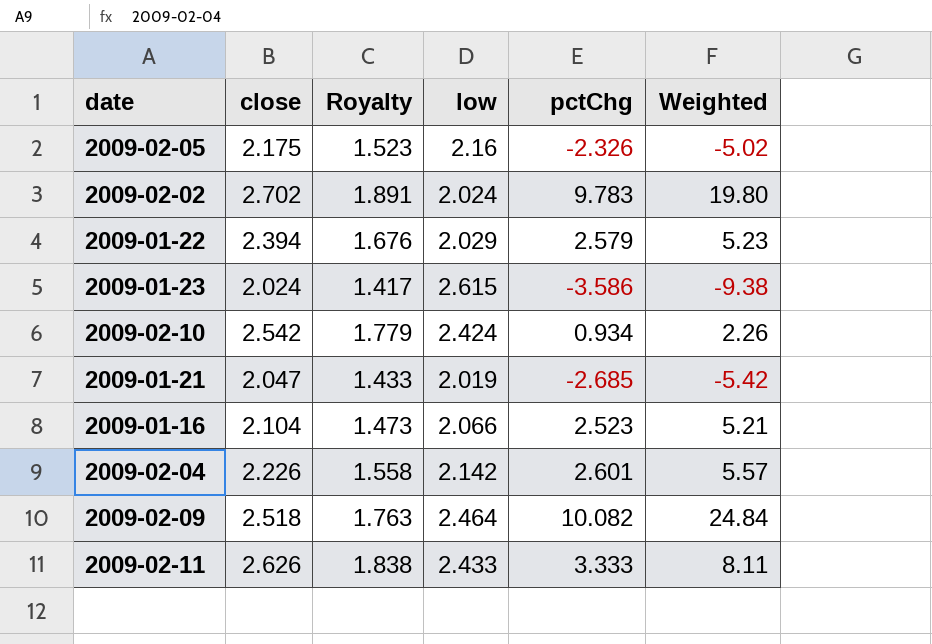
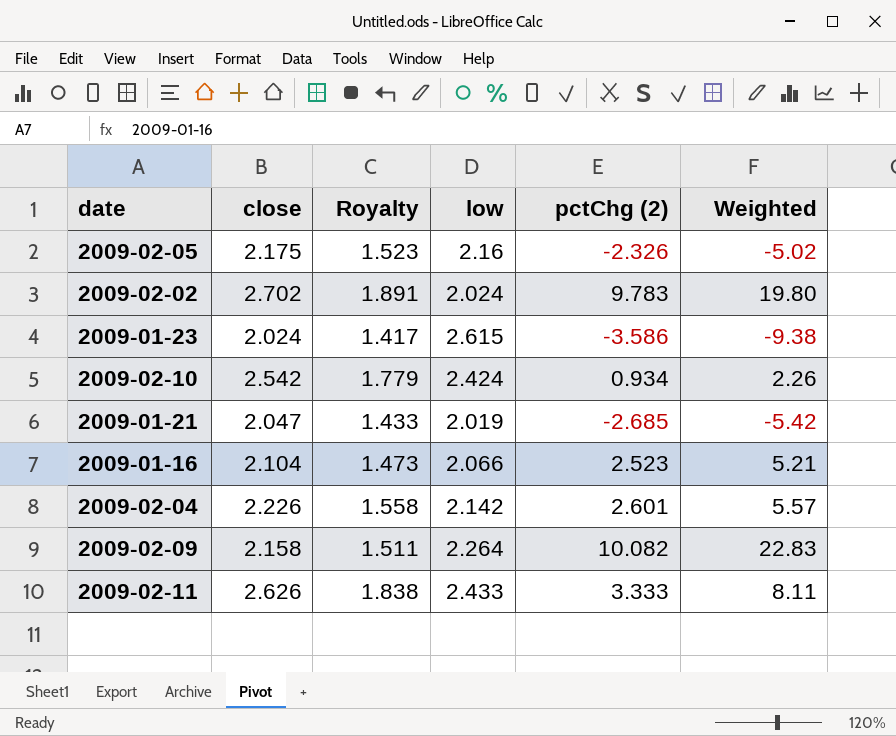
column name: pctChg -> pctChg (2)
row 2009-01-22: 2.394 | 1.676 | 2.029 | 2.579 | 5.23 -> none
2009-02-09 | close: 2.518 -> 2.158
2009-02-09 | Royalty: 1.763 -> 1.511
2009-02-09 | low: 2.464 -> 2.264
2009-02-09 | Weighted: 24.84 -> 22.83

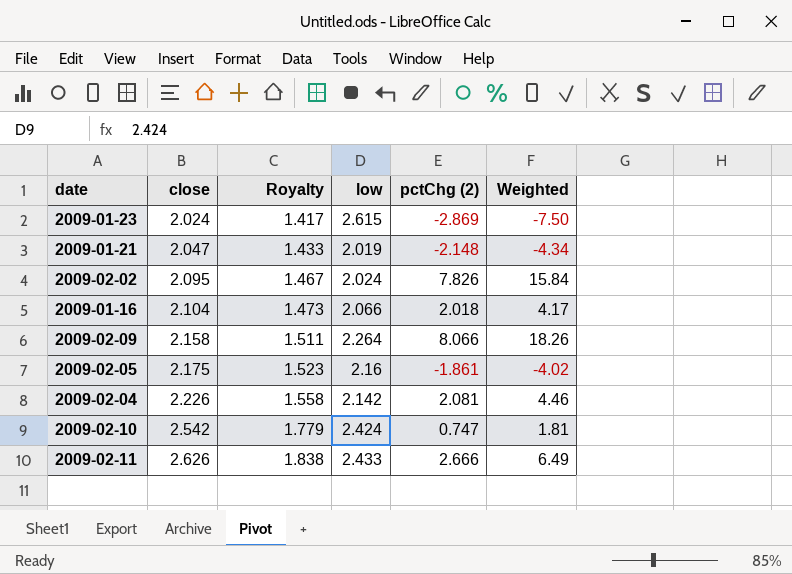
row order: none -> close ascending
2009-01-23 | pctChg (2): -3.586 -> -2.869
2009-01-23 | Weighted: -9.38 -> -7.50
2009-01-21 | pctChg (2): -2.685 -> -2.148
2009-01-21 | Weighted: -5.42 -> -4.34
2009-02-02 | close: 2.702 -> 2.095
2009-02-02 | Royalty: 1.891 -> 1.467
2009-02-02 | pctChg (2): 9.783 -> 7.826
2009-02-02 | Weighted: 19.80 -> 15.84
2009-01-16 | pctChg (2): 2.523 -> 2.018
2009-01-16 | Weighted: 5.21 -> 4.17
2009-02-09 | pctChg (2): 10.082 -> 8.066
2009-02-09 | Weighted: 22.83 -> 18.26
2009-02-05 | pctChg (2): -2.326 -> -1.861
2009-02-05 | Weighted: -5.02 -> -4.02
2009-02-04 | pctChg (2): 2.601 -> 2.081
2009-02-04 | Weighted: 5.57 -> 4.46
2009-02-10 | pctChg (2): 0.934 -> 0.747
2009-02-10 | Weighted: 2.26 -> 1.81
2009-02-11 | pctChg (2): 3.333 -> 2.666
2009-02-11 | Weighted: 8.11 -> 6.49

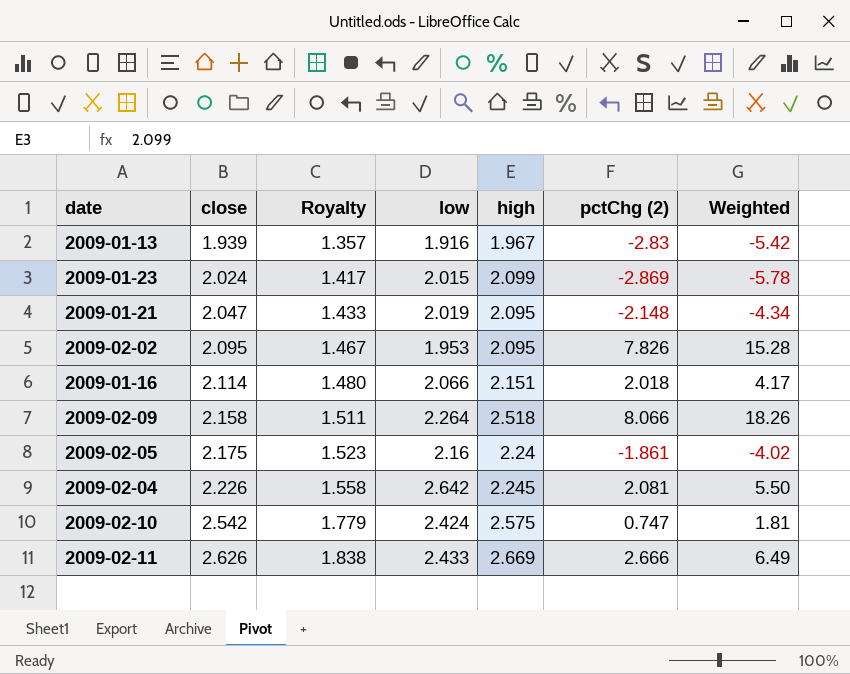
column high | position: none -> 5
row 2009-01-13: none -> 1.939 | 1.357 | 1.916 | 1.967 | -2.83 | -5.42
2009-01-23 | low: 2.615 -> 2.015
2009-01-23 | Weighted: -7.50 -> -5.78
2009-02-02 | low: 2.024 -> 1.953
2009-02-02 | Weighted: 15.84 -> 15.28
2009-01-16 | close: 2.104 -> 2.114
2009-01-16 | Royalty: 1.473 -> 1.480
2009-02-04 | low: 2.142 -> 2.642
2009-02-04 | Weighted: 4.46 -> 5.50

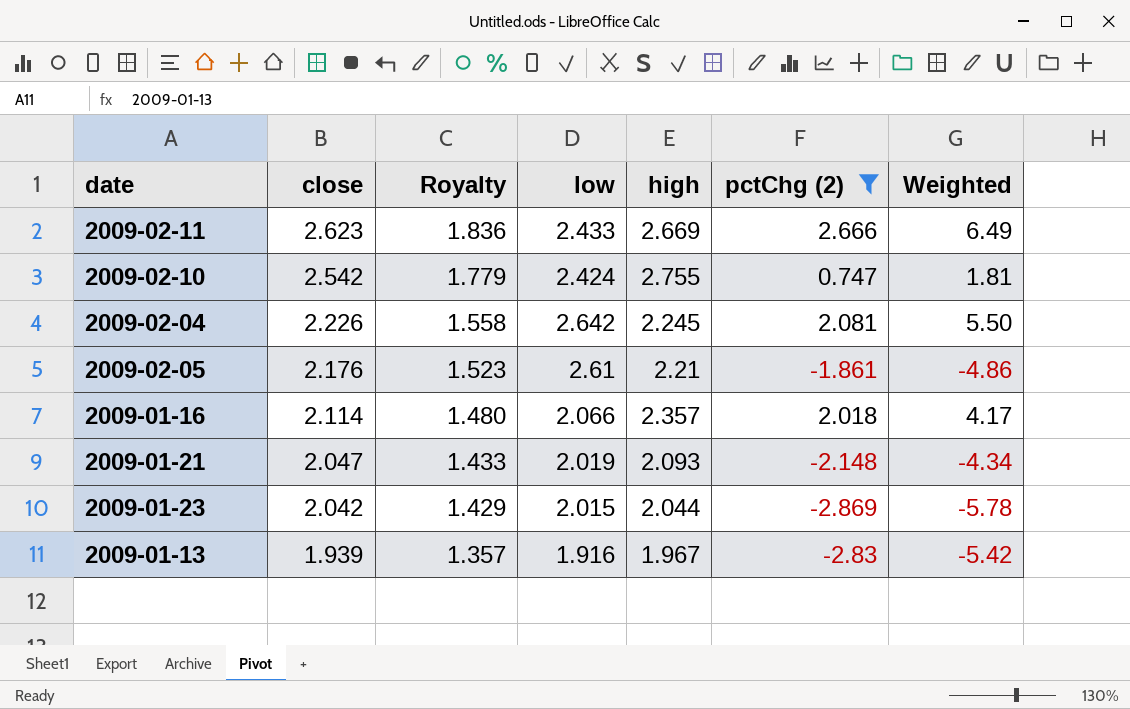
filter: none -> pctChg (2) <= 2.666
row order: close ascending -> close descending
2009-02-11 | close: 2.626 -> 2.623
2009-02-11 | Royalty: 1.838 -> 1.836
2009-02-10 | high: 2.575 -> 2.755
2009-02-05 | close: 2.175 -> 2.176
2009-02-05 | low: 2.16 -> 2.61
2009-02-05 | high: 2.24 -> 2.21
2009-02-05 | Weighted: -4.02 -> -4.86
2009-01-16 | high: 2.151 -> 2.357
2009-01-21 | high: 2.095 -> 2.093
2009-01-23 | close: 2.024 -> 2.042
2009-01-23 | Royalty: 1.417 -> 1.429
2009-01-23 | high: 2.099 -> 2.044

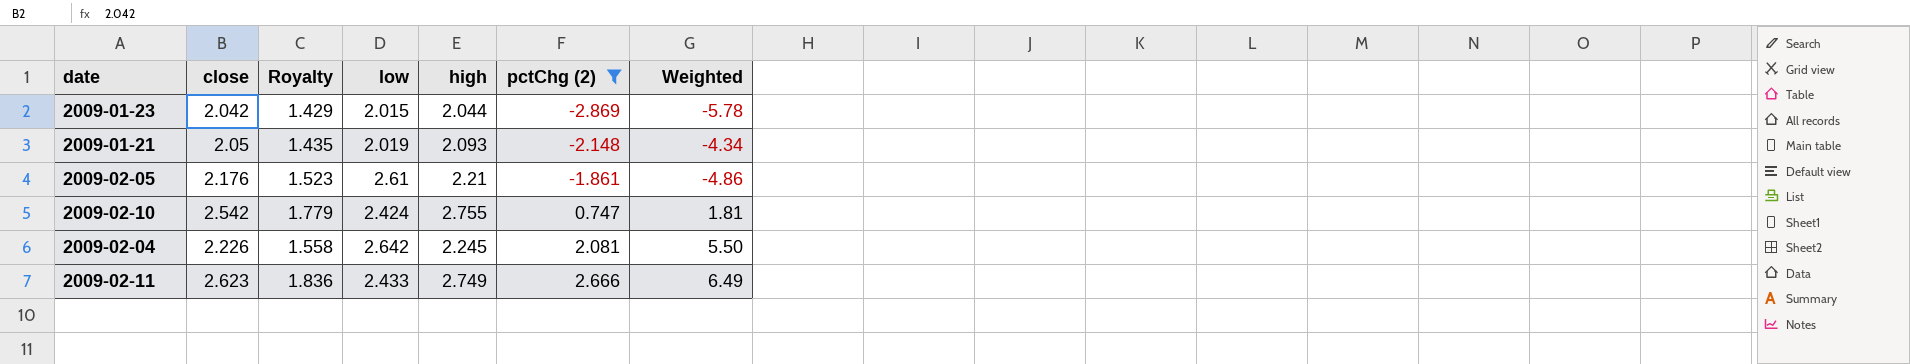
row order: close descending -> pctChg (2) ascending
row 2009-01-16: 2.114 | 1.480 | 2.066 | 2.357 | 2.018 | 4.17 -> none
row 2009-01-13: 1.939 | 1.357 | 1.916 | 1.967 | -2.83 | -5.42 -> none
2009-01-21 | close: 2.047 -> 2.05
2009-01-21 | Royalty: 1.433 -> 1.435
2009-02-11 | high: 2.669 -> 2.749

